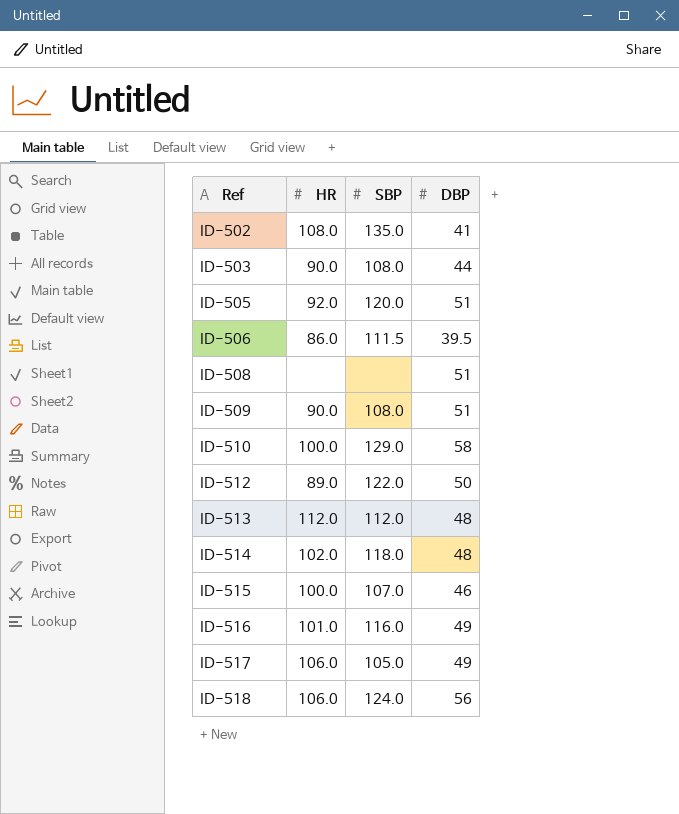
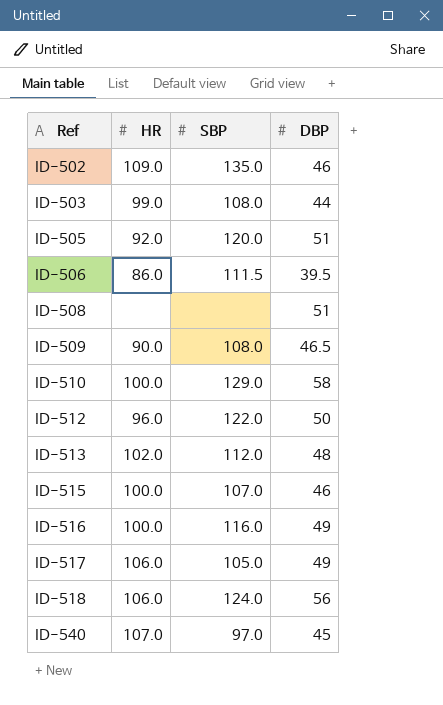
row ID-514: 102.0 | 118.0 | 48 -> none
ID-502 | HR: 108.0 -> 109.0
ID-502 | DBP: 41 -> 46
ID-503 | HR: 90.0 -> 99.0
ID-509 | DBP: 51 -> 46.5
ID-512 | HR: 89.0 -> 96.0
ID-513 | HR: 112.0 -> 102.0
ID-516 | HR: 101.0 -> 100.0
row ID-540: none -> 107.0 | 97.0 | 45

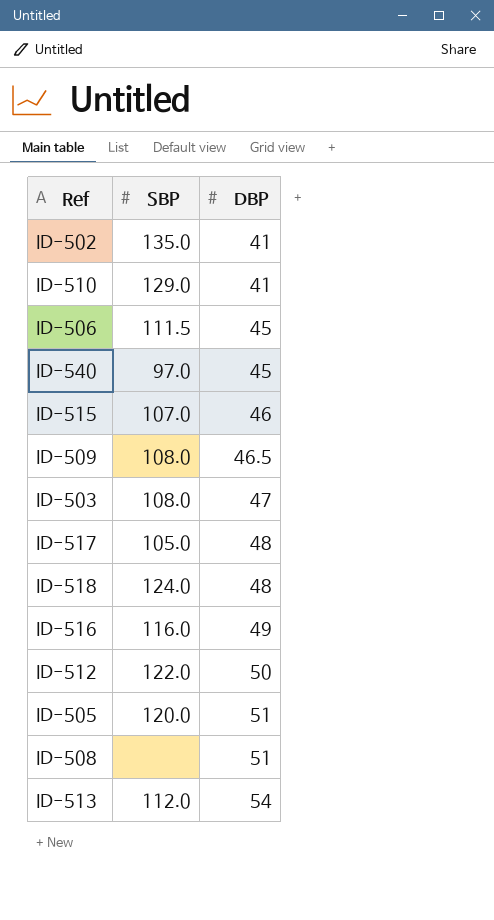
row order: Ref ascending -> DBP ascending
column HR | position: 2 -> none
ID-502 | DBP: 46 -> 41
ID-510 | DBP: 58 -> 41
ID-506 | DBP: 39.5 -> 45
ID-503 | DBP: 44 -> 47
ID-517 | DBP: 49 -> 48
ID-518 | DBP: 56 -> 48
ID-513 | DBP: 48 -> 54

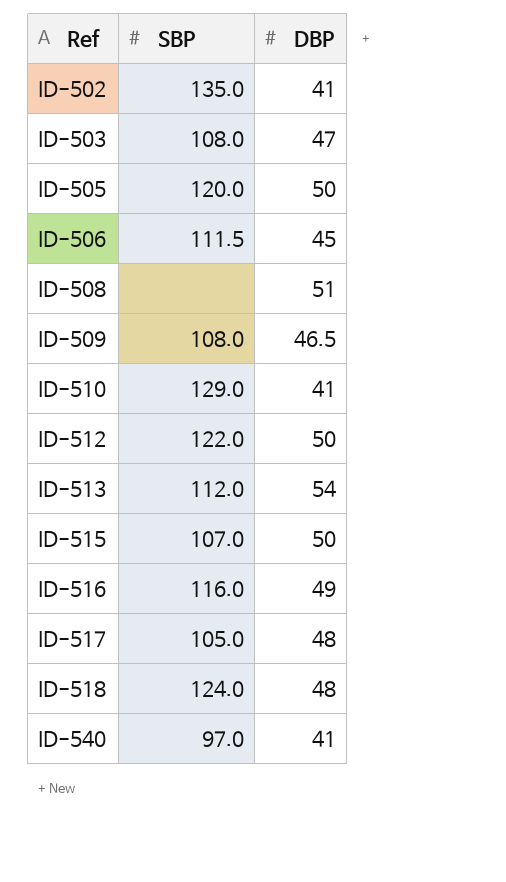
row order: DBP ascending -> Ref ascending
ID-505 | DBP: 51 -> 50
ID-515 | DBP: 46 -> 50
ID-540 | DBP: 45 -> 41

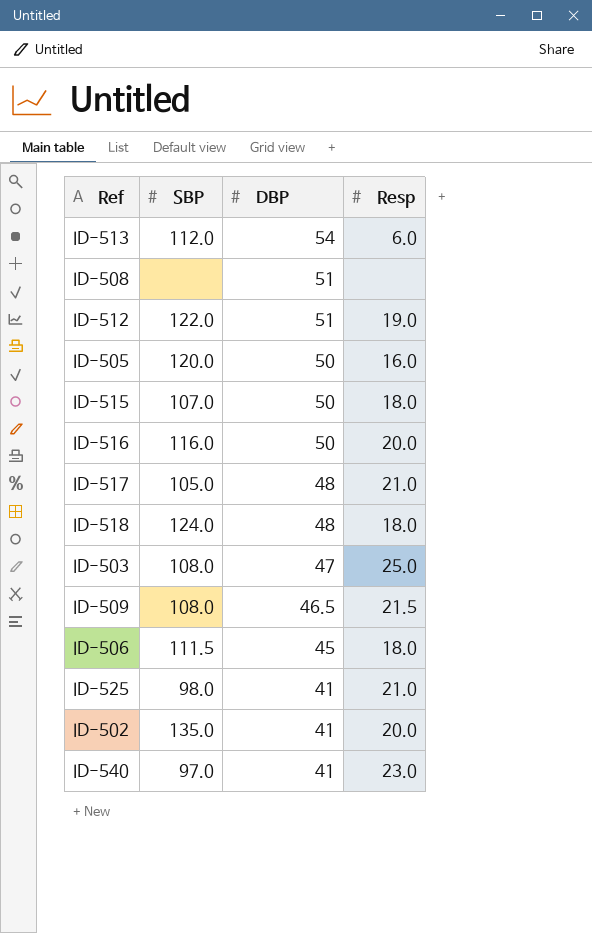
row order: Ref ascending -> DBP descending
column Resp | position: none -> 4
row ID-510: 129.0 | 41 -> none
ID-512 | DBP: 50 -> 51
ID-516 | DBP: 49 -> 50
row ID-525: none -> 98.0 | 41 | 21.0

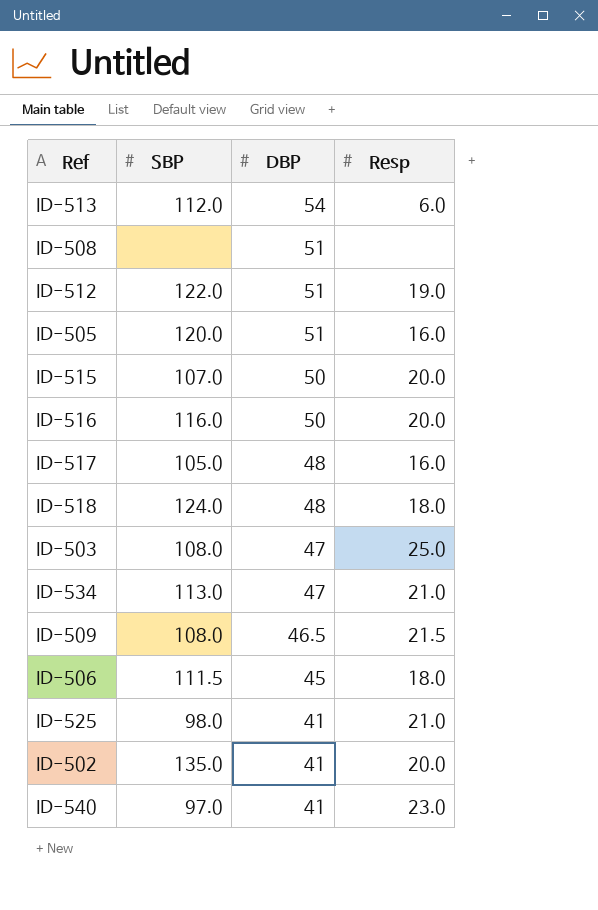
ID-505 | DBP: 50 -> 51
ID-515 | Resp: 18.0 -> 20.0
ID-517 | Resp: 21.0 -> 16.0
row ID-534: none -> 113.0 | 47 | 21.0

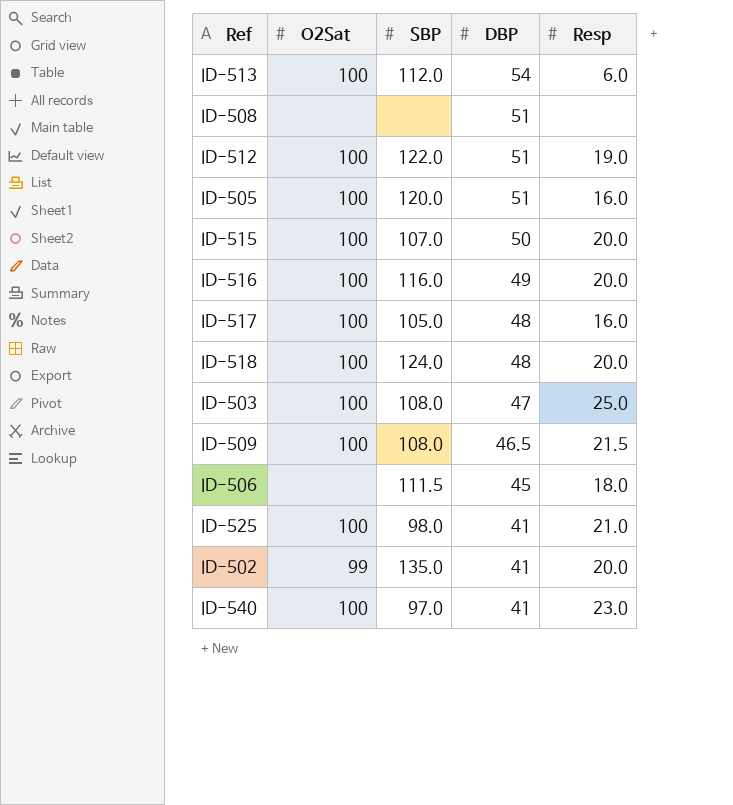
column O2Sat | position: none -> 2
row ID-534: 113.0 | 47 | 21.0 -> none
ID-516 | DBP: 50 -> 49
ID-518 | Resp: 18.0 -> 20.0

